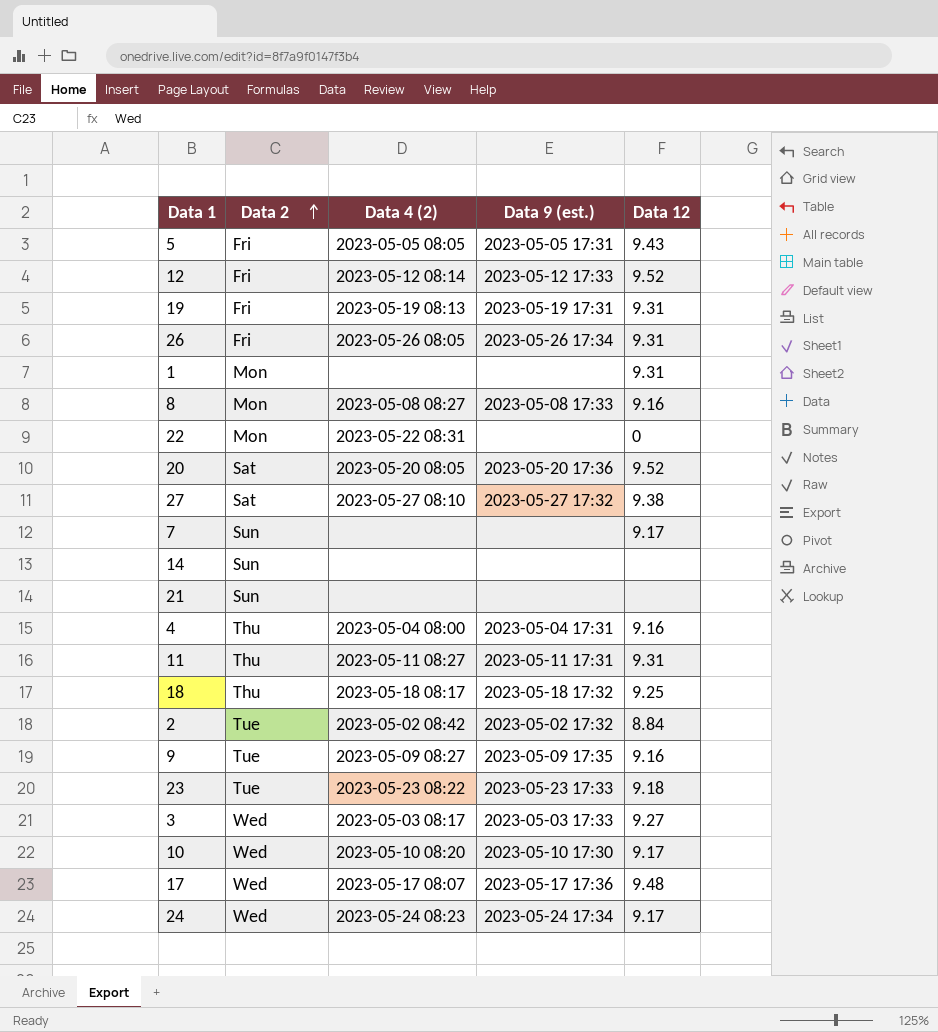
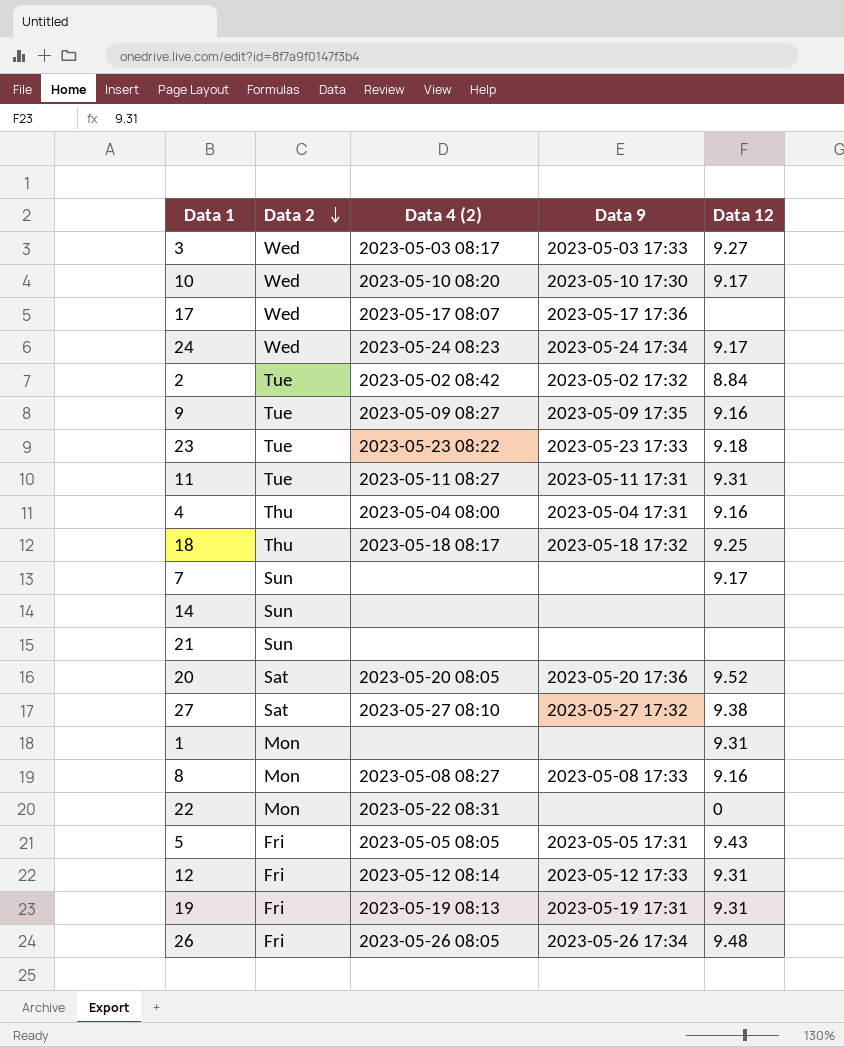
row order: Data 2 ascending -> Data 2 descending
column name: Data 9 (est.) -> Data 9
17 | Data 12: 9.48 -> none
11 | Data 2: Thu -> Tue
12 | Data 12: 9.52 -> 9.31
26 | Data 12: 9.31 -> 9.48

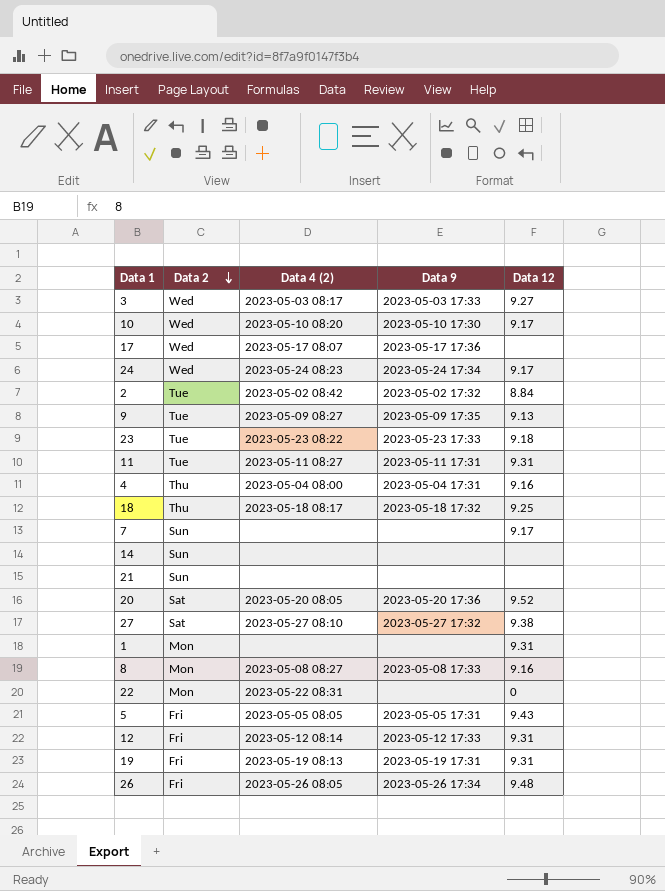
9 | Data 12: 9.16 -> 9.13

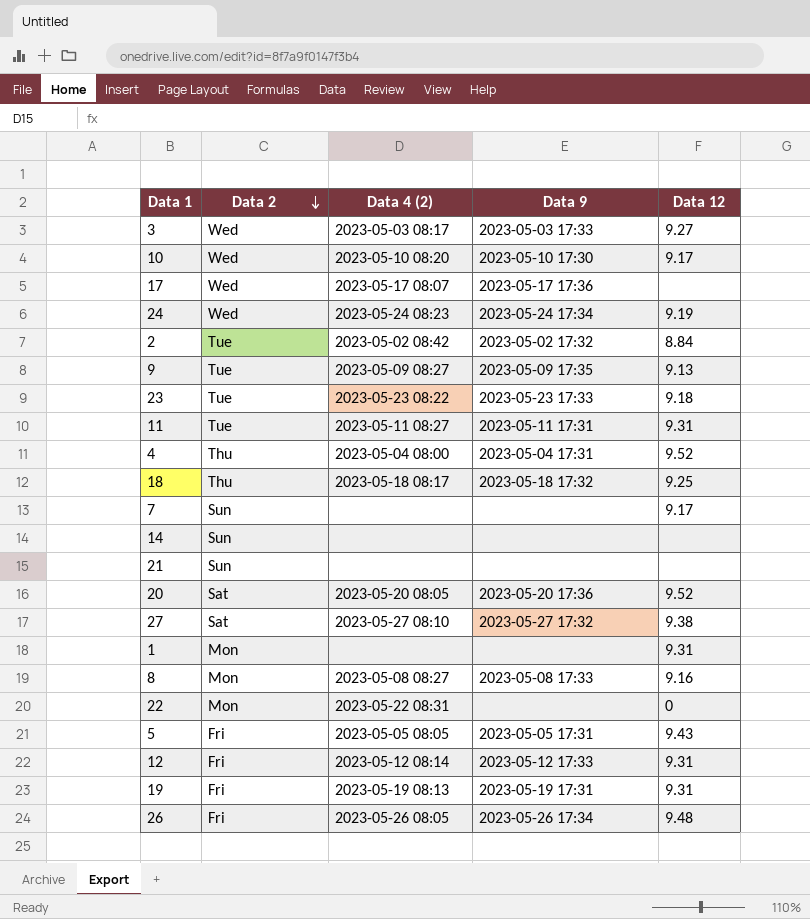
24 | Data 12: 9.17 -> 9.19
4 | Data 12: 9.16 -> 9.52

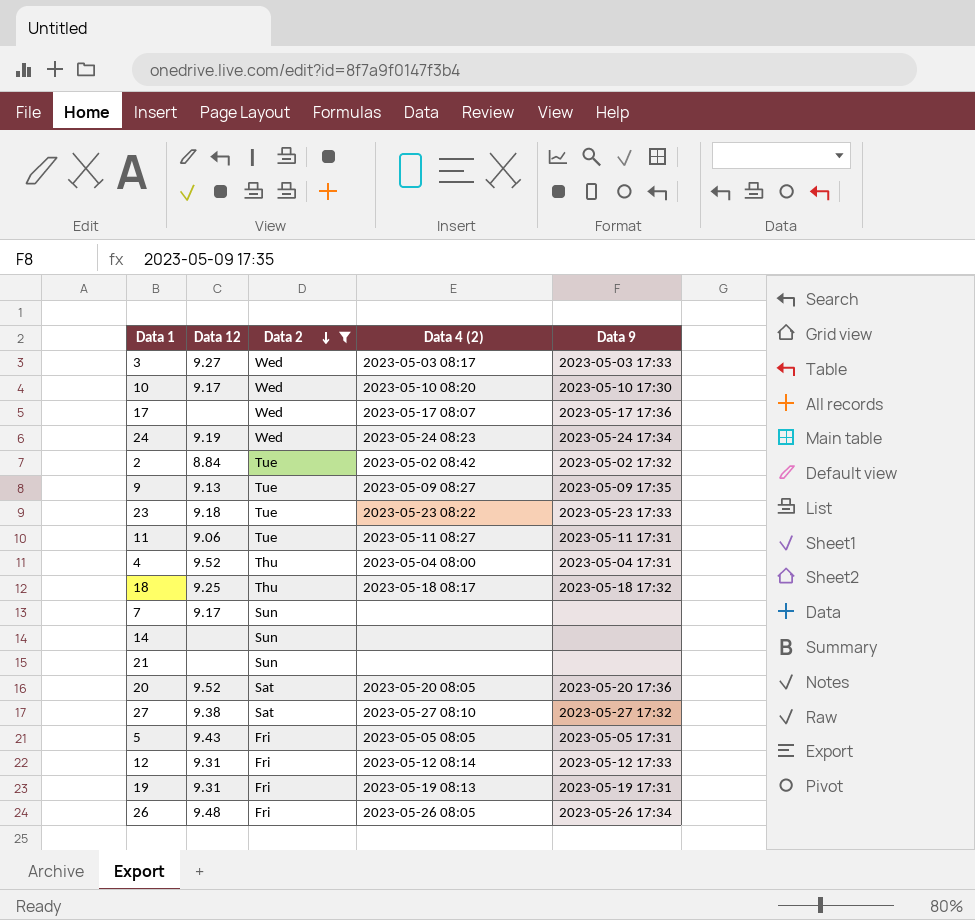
filter: none -> Data 2 != Mon
column Data 12 | position: 5 -> 2
11 | Data 12: 9.31 -> 9.06

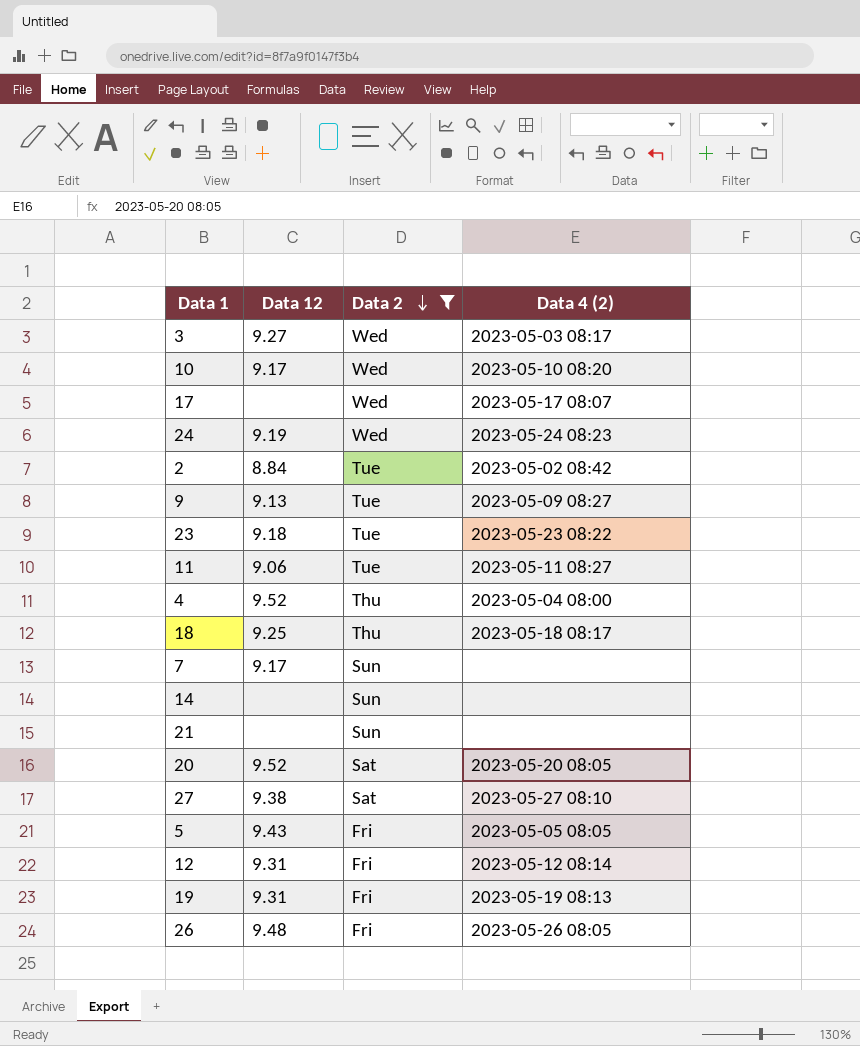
column Data 9 | position: 5 -> none

